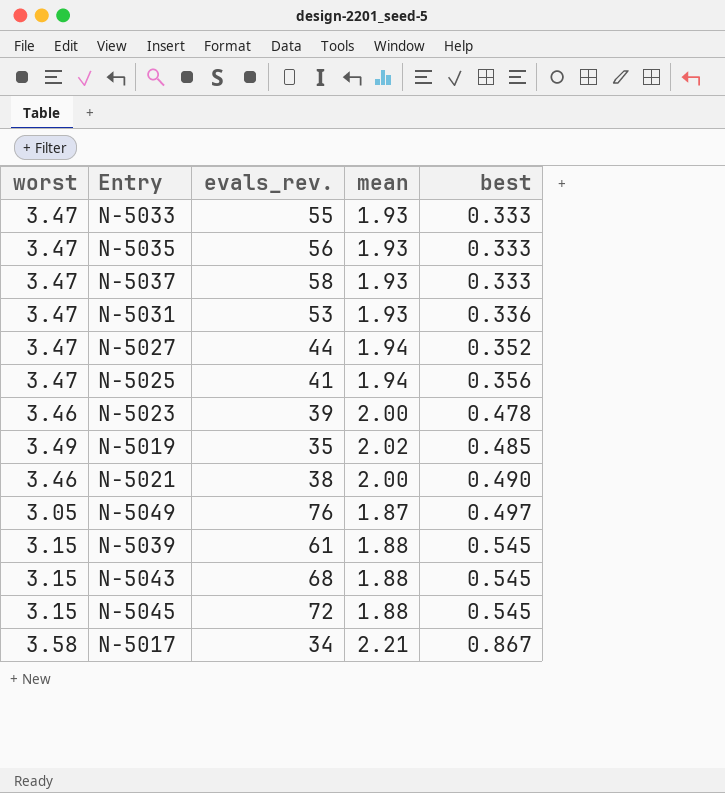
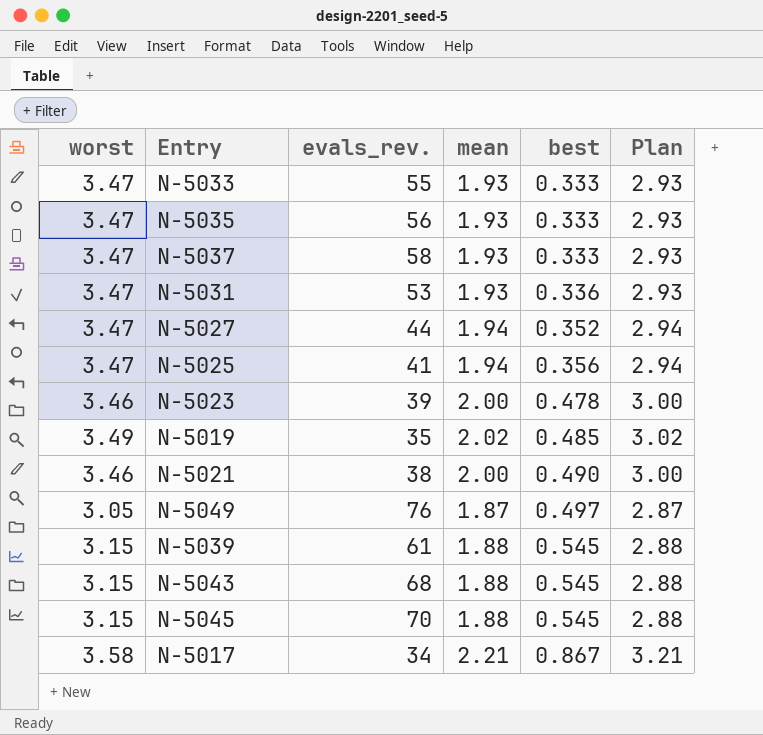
column Plan | formula: none -> [mean] + 1
N-5045 | evals_rev.: 72 -> 70

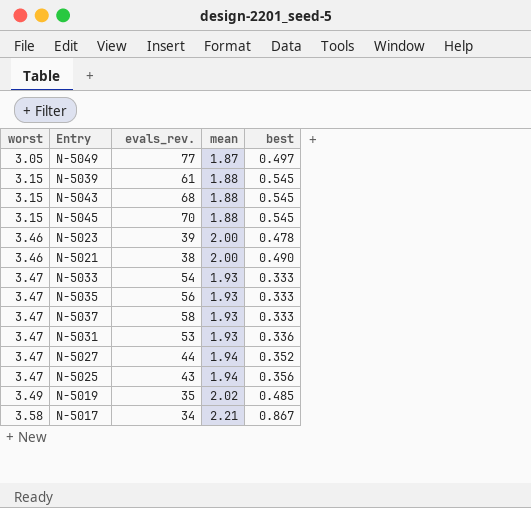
row order: best ascending -> worst ascending
column Plan | formula: [mean] + 1 -> none
N-5049 | evals_rev.: 76 -> 77
N-5033 | evals_rev.: 55 -> 54
N-5025 | evals_rev.: 41 -> 43

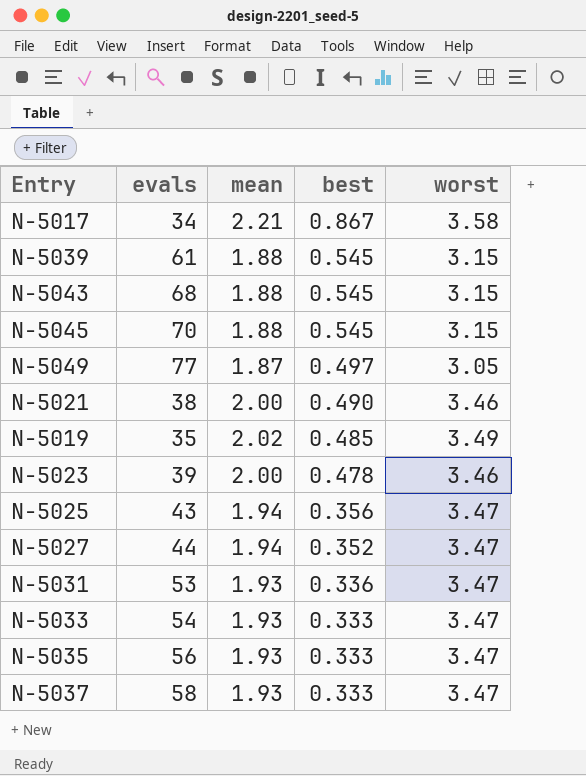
row order: worst ascending -> best descending
column name: evals_rev. -> evals
column worst | position: 1 -> 5

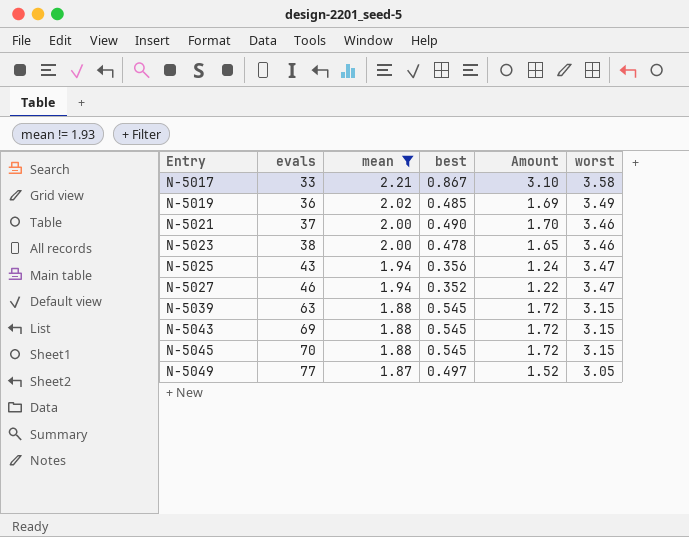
filter: none -> mean != 1.93
row order: best descending -> Entry ascending
column Amount | formula: none -> [best] * [worst]
N-5017 | evals: 34 -> 33
N-5019 | evals: 35 -> 36
N-5021 | evals: 38 -> 37
N-5023 | evals: 39 -> 38
N-5027 | evals: 44 -> 46
N-5039 | evals: 61 -> 63
N-5043 | evals: 68 -> 69

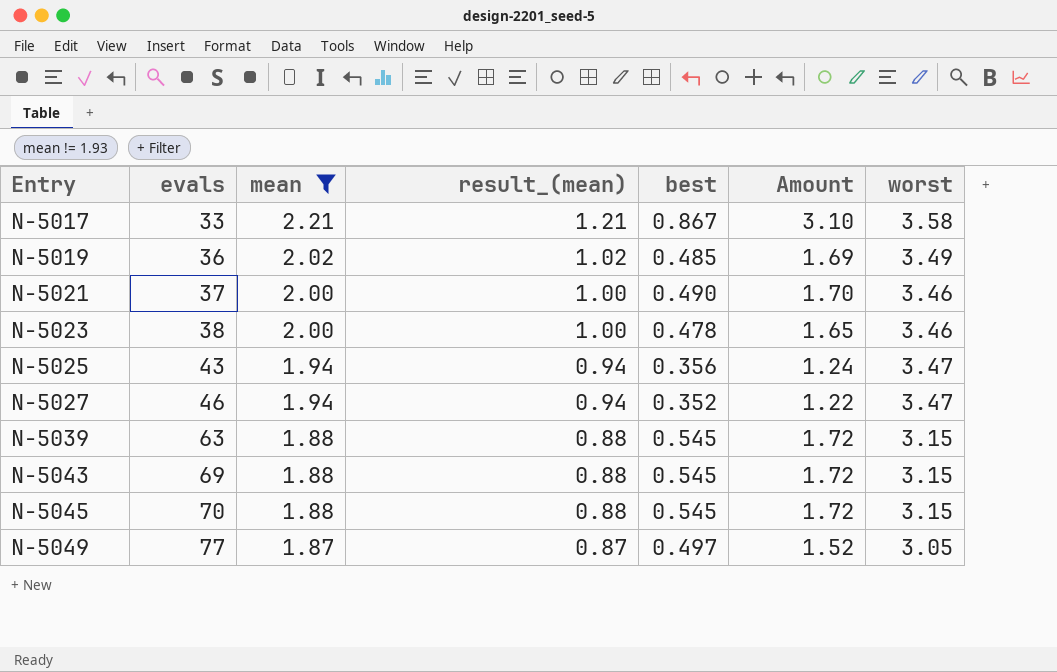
column result_(mean) | formula: none -> [mean] - 1

